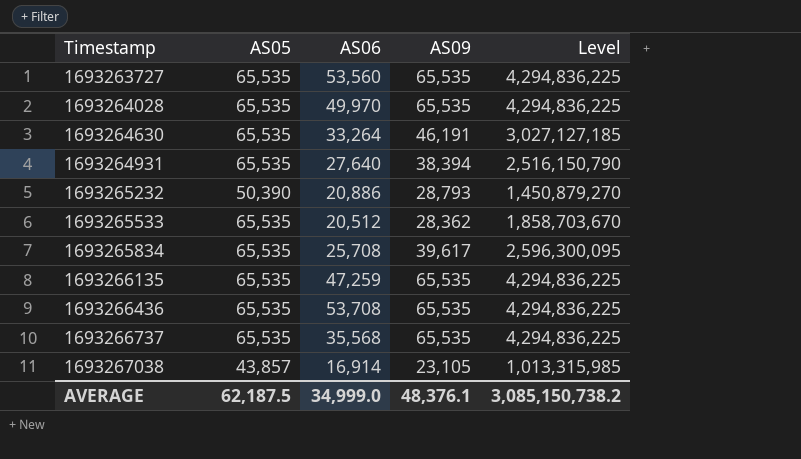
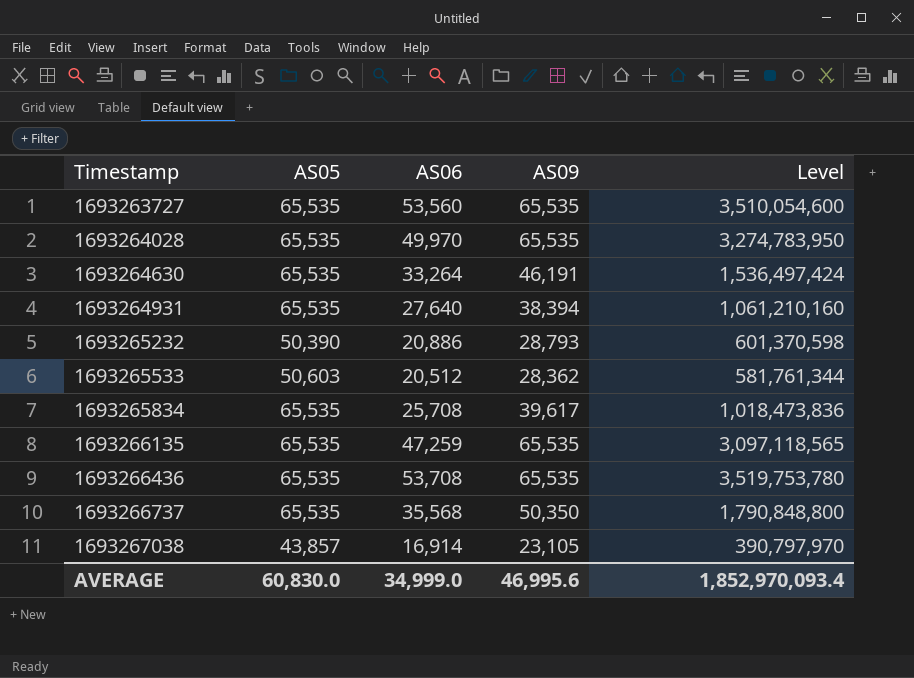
column Level | formula: [AS05] * [AS09] -> [AS06] * [AS09]
1693265533 | AS05: 65,535 -> 50,603
1693266737 | AS09: 65,535 -> 50,350
AVERAGE | AS05: 62,187.5 -> 60,830.0
AVERAGE | AS09: 48,376.1 -> 46,995.6
AVERAGE | Level: 3,085,150,738.2 -> 1,852,970,093.4

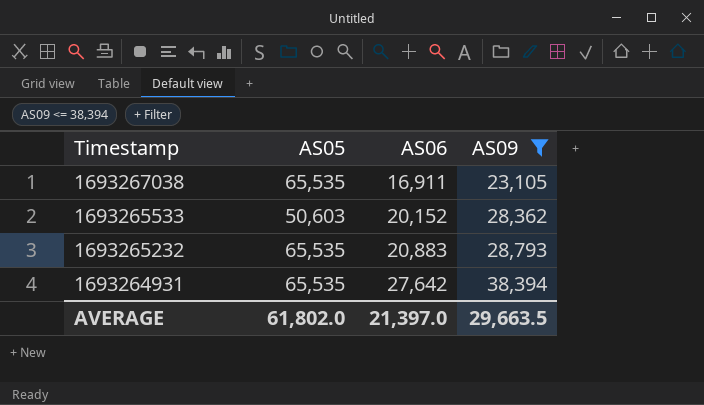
filter: none -> AS09 <= 38,394
row order: Timestamp ascending -> Timestamp descending
column Level | formula: [AS06] * [AS09] -> none
1693267038 | AS05: 43,857 -> 65,535
1693267038 | AS06: 16,914 -> 16,911
1693265533 | AS06: 20,512 -> 20,152
1693265232 | AS05: 50,390 -> 65,535
1693265232 | AS06: 20,886 -> 20,883
1693264931 | AS06: 27,640 -> 27,642
AVERAGE | AS05: 60,830.0 -> 61,802.0
AVERAGE | AS06: 34,999.0 -> 21,397.0
AVERAGE | AS09: 46,995.6 -> 29,663.5

